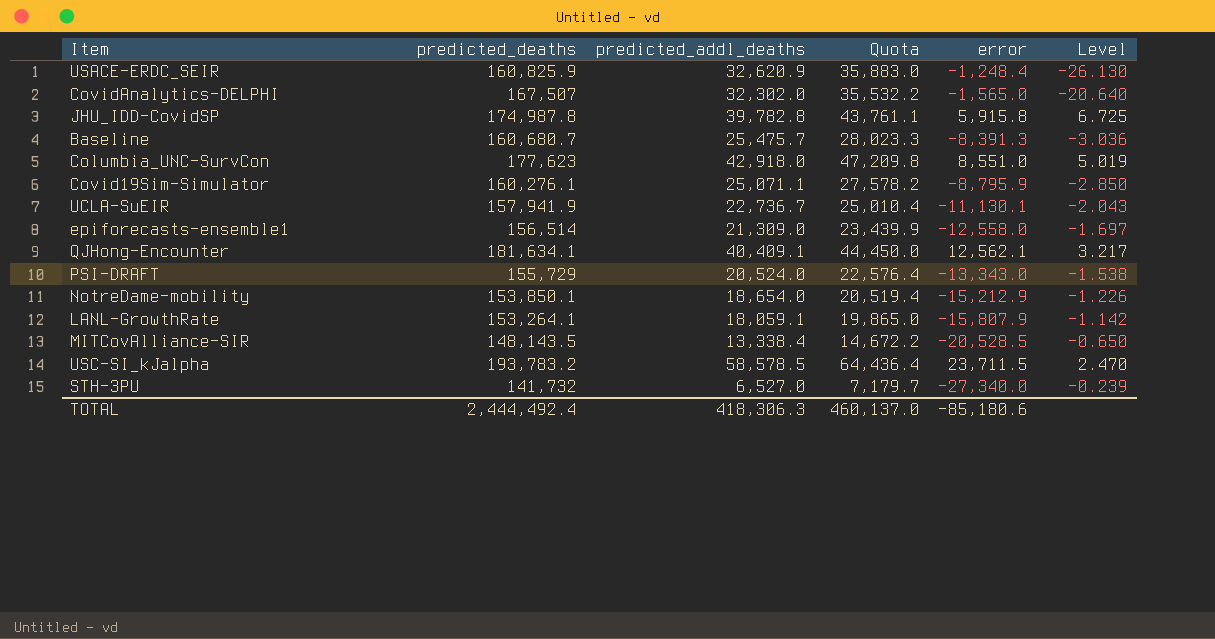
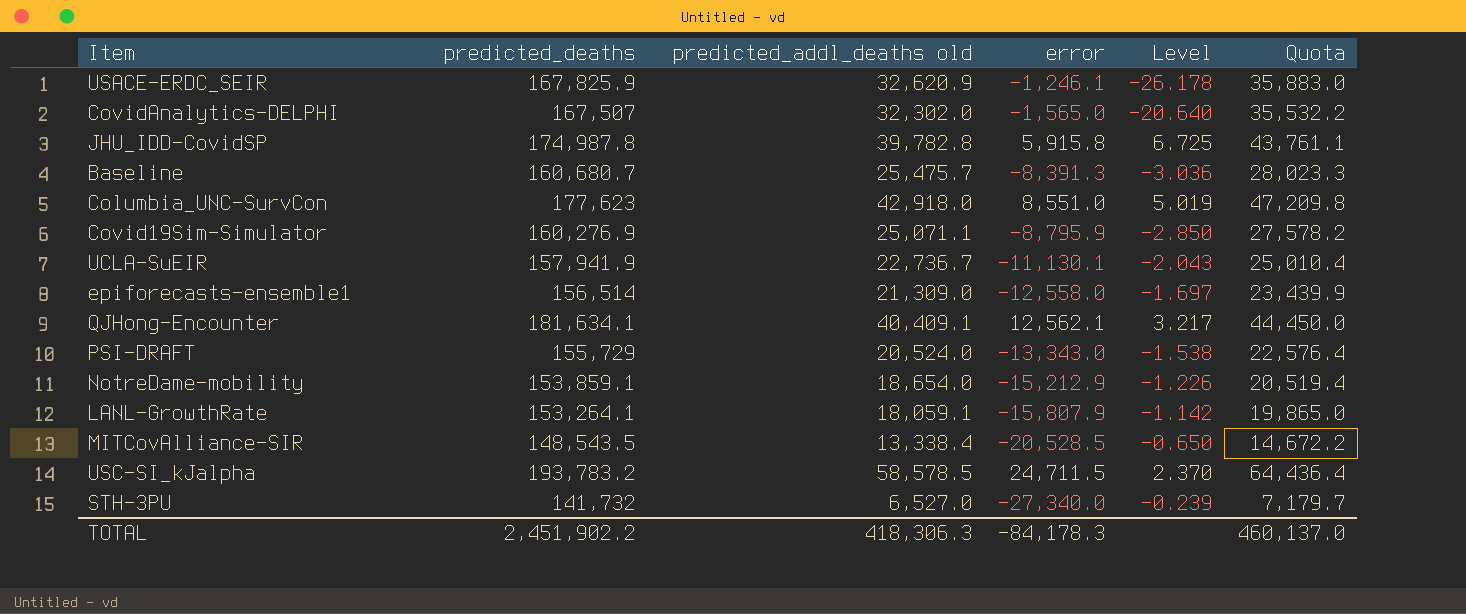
column name: predicted_addl_deaths -> predicted_addl_deaths old
column Quota | position: 4 -> 6
USACE-ERDC_SEIR | predicted_deaths: 160,825.9 -> 167,825.9
USACE-ERDC_SEIR | error: -1,248.4 -> -1,246.1
USACE-ERDC_SEIR | Level: -26.130 -> -26.178
Covid19Sim-Simulator | predicted_deaths: 160,276.1 -> 160,276.9
NotreDame-mobility | predicted_deaths: 153,850.1 -> 153,859.1
MITCovAlliance-SIR | predicted_deaths: 148,143.5 -> 148,543.5
USC-SI_kJalpha | error: 23,711.5 -> 24,711.5
USC-SI_kJalpha | Level: 2.470 -> 2.370
TOTAL | predicted_deaths: 2,444,492.4 -> 2,451,902.2
TOTAL | error: -85,180.6 -> -84,178.3

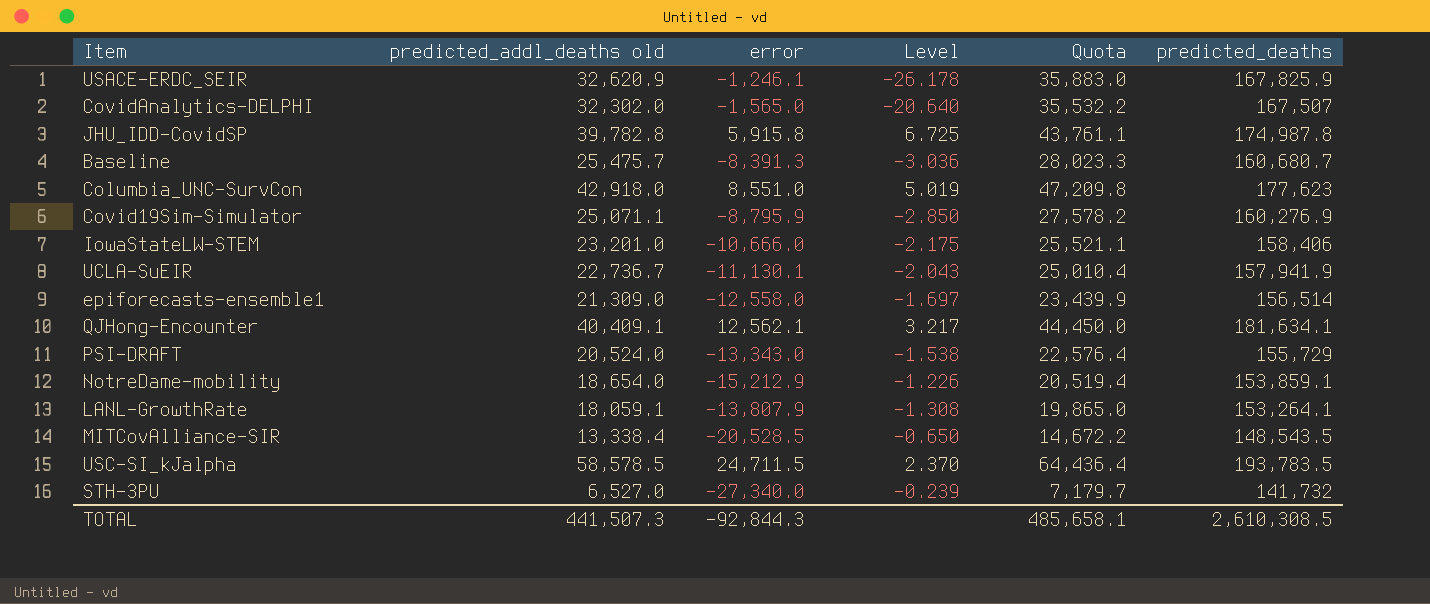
column predicted_deaths | position: 2 -> 6
row IowaStateLW-STEM: none -> 23,201.0 | -10,666.0 | -2.175 | 25,521.1 | 158,406
LANL-GrowthRate | error: -15,807.9 -> -13,807.9
LANL-GrowthRate | Level: -1.142 -> -1.308
USC-SI_kJalpha | predicted_deaths: 193,783.2 -> 193,783.5
TOTAL | predicted_addl_deaths old: 418,306.3 -> 441,507.3
TOTAL | error: -84,178.3 -> -92,844.3
TOTAL | Quota: 460,137.0 -> 485,658.1
TOTAL | predicted_deaths: 2,451,902.2 -> 2,610,308.5

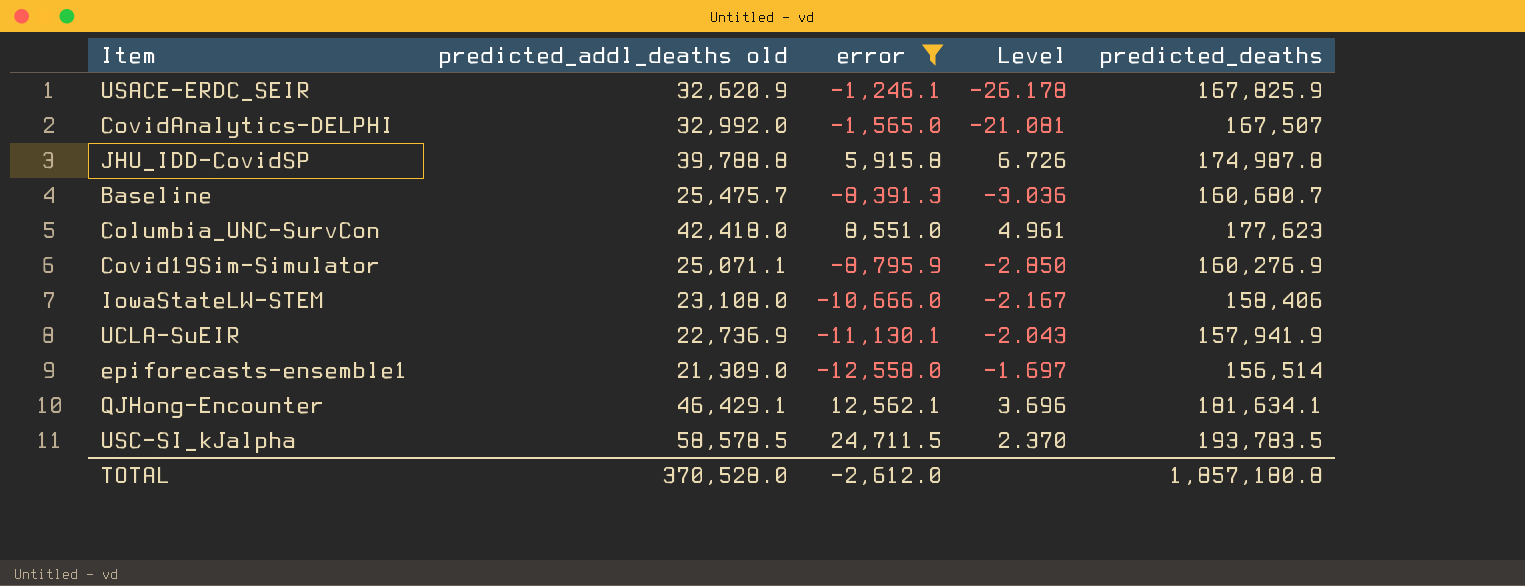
filter: none -> error >= -12,558.0
column Quota | formula: [predicted_addl_deaths old] * 1.1 -> none
CovidAnalytics-DELPHI | predicted_addl_deaths old: 32,302.0 -> 32,992.0
CovidAnalytics-DELPHI | Level: -20.640 -> -21.081
JHU_IDD-CovidSP | predicted_addl_deaths old: 39,782.8 -> 39,788.8
JHU_IDD-CovidSP | Level: 6.725 -> 6.726
Columbia_UNC-SurvCon | predicted_addl_deaths old: 42,918.0 -> 42,418.0
Columbia_UNC-SurvCon | Level: 5.019 -> 4.961
IowaStateLW-STEM | predicted_addl_deaths old: 23,201.0 -> 23,108.0
IowaStateLW-STEM | Level: -2.175 -> -2.167
UCLA-SuEIR | predicted_addl_deaths old: 22,736.7 -> 22,736.9
QJHong-Encounter | predicted_addl_deaths old: 40,409.1 -> 46,429.1
QJHong-Encounter | Level: 3.217 -> 3.696
TOTAL | predicted_addl_deaths old: 441,507.3 -> 370,528.0
TOTAL | error: -92,844.3 -> -2,612.0
TOTAL | predicted_deaths: 2,610,308.5 -> 1,857,180.8

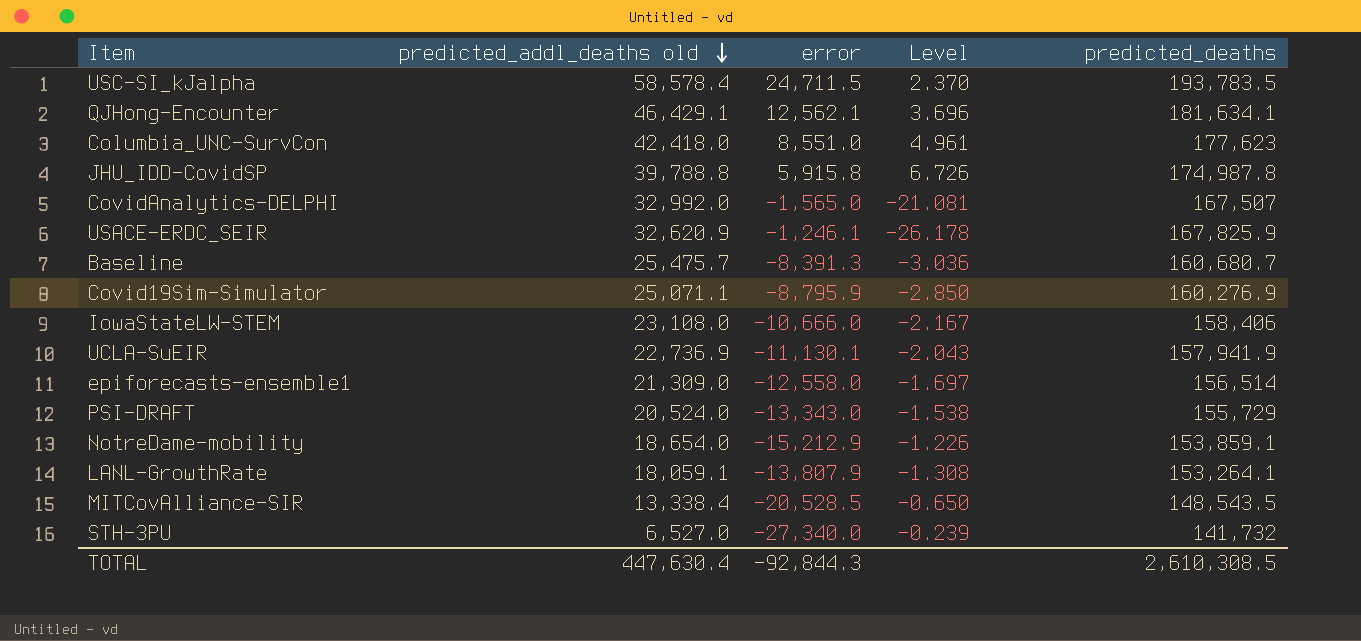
filter: error >= -12,558.0 -> none
row order: none -> predicted_addl_deaths old descending
USC-SI_kJalpha | predicted_addl_deaths old: 58,578.5 -> 58,578.4
TOTAL | predicted_addl_deaths old: 370,528.0 -> 447,630.4
TOTAL | error: -2,612.0 -> -92,844.3
TOTAL | predicted_deaths: 1,857,180.8 -> 2,610,308.5

